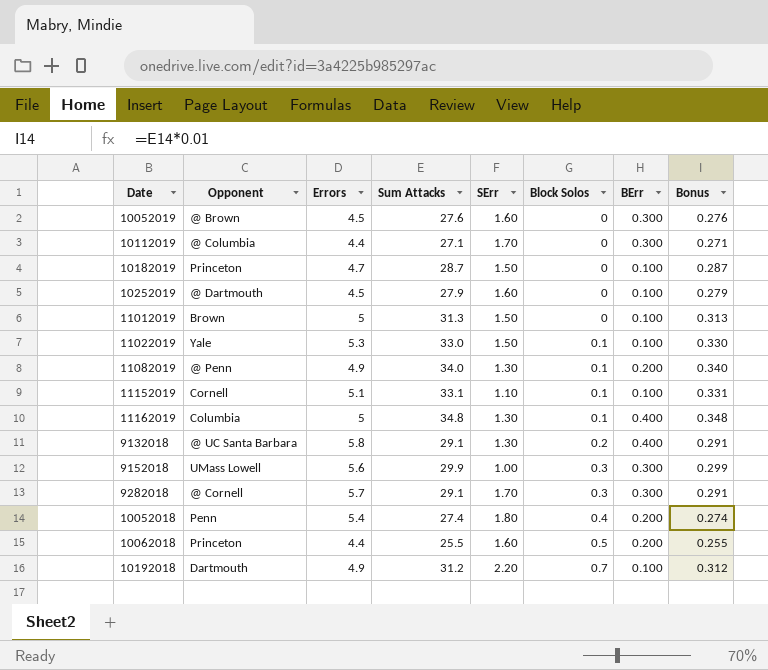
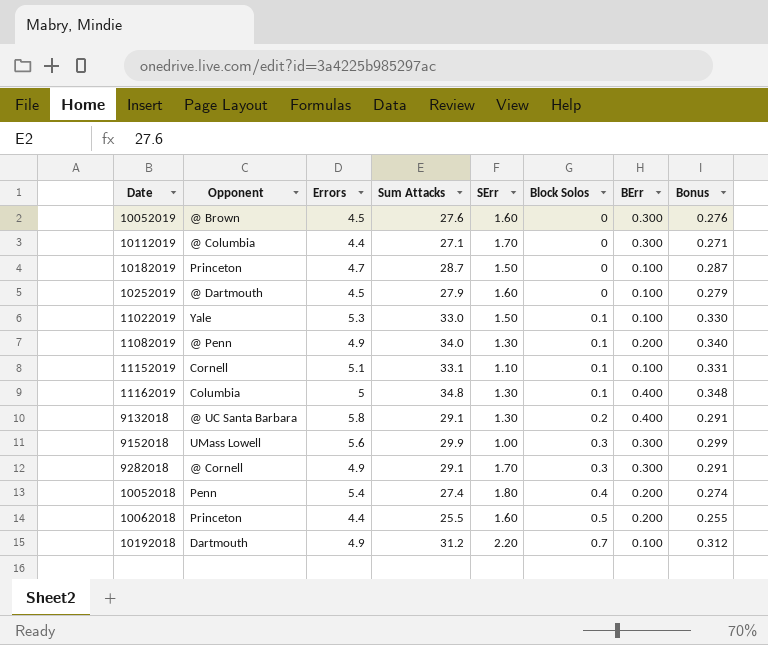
row 11012019: Brown | 5 | 31.3 | 1.50 | 0 | 0.100 | 0.313 -> none
9282018 | Errors: 5.7 -> 4.9

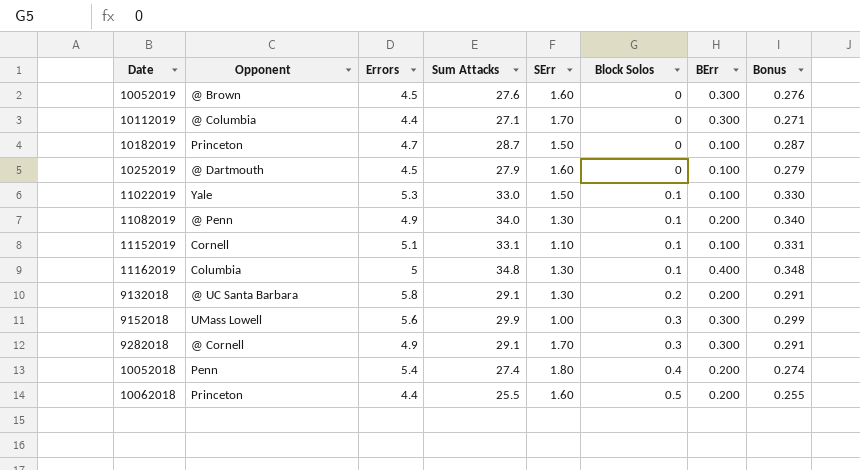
row 10192018: Dartmouth | 4.9 | 31.2 | 2.20 | 0.7 | 0.100 | 0.312 -> none
9132018 | BErr: 0.400 -> 0.200

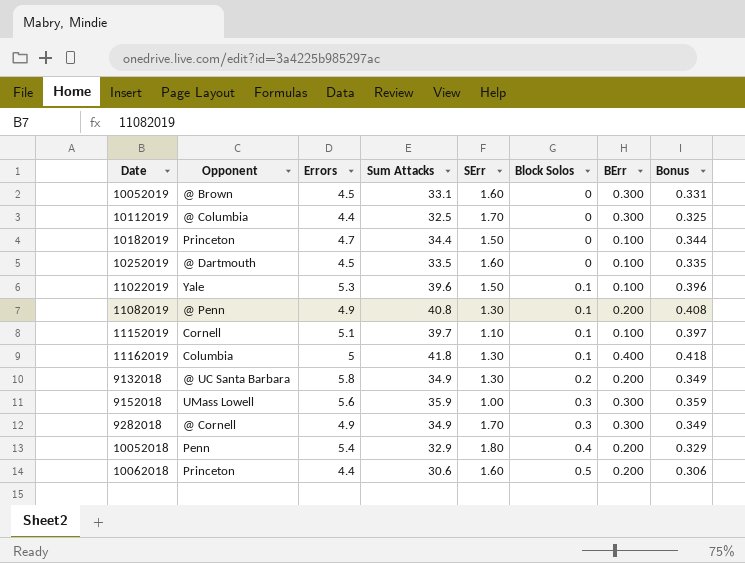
10052019 | Sum Attacks: 27.6 -> 33.1
10052019 | Bonus: 0.276 -> 0.331
10112019 | Sum Attacks: 27.1 -> 32.5
10112019 | Bonus: 0.271 -> 0.325
10182019 | Sum Attacks: 28.7 -> 34.4
10182019 | Bonus: 0.287 -> 0.344
10252019 | Sum Attacks: 27.9 -> 33.5
10252019 | Bonus: 0.279 -> 0.335
11022019 | Sum Attacks: 33.0 -> 39.6
11022019 | Bonus: 0.330 -> 0.396
11082019 | Sum Attacks: 34.0 -> 40.8
11082019 | Bonus: 0.340 -> 0.408
11152019 | Sum Attacks: 33.1 -> 39.7
11152019 | Bonus: 0.331 -> 0.397
11162019 | Sum Attacks: 34.8 -> 41.8
11162019 | Bonus: 0.348 -> 0.418
9132018 | Sum Attacks: 29.1 -> 34.9
9132018 | Bonus: 0.291 -> 0.349
9152018 | Sum Attacks: 29.9 -> 35.9
9152018 | Bonus: 0.299 -> 0.359
9282018 | Sum Attacks: 29.1 -> 34.9
9282018 | Bonus: 0.291 -> 0.349
10052018 | Sum Attacks: 27.4 -> 32.9
10052018 | Bonus: 0.274 -> 0.329
10062018 | Sum Attacks: 25.5 -> 30.6
10062018 | Bonus: 0.255 -> 0.306

